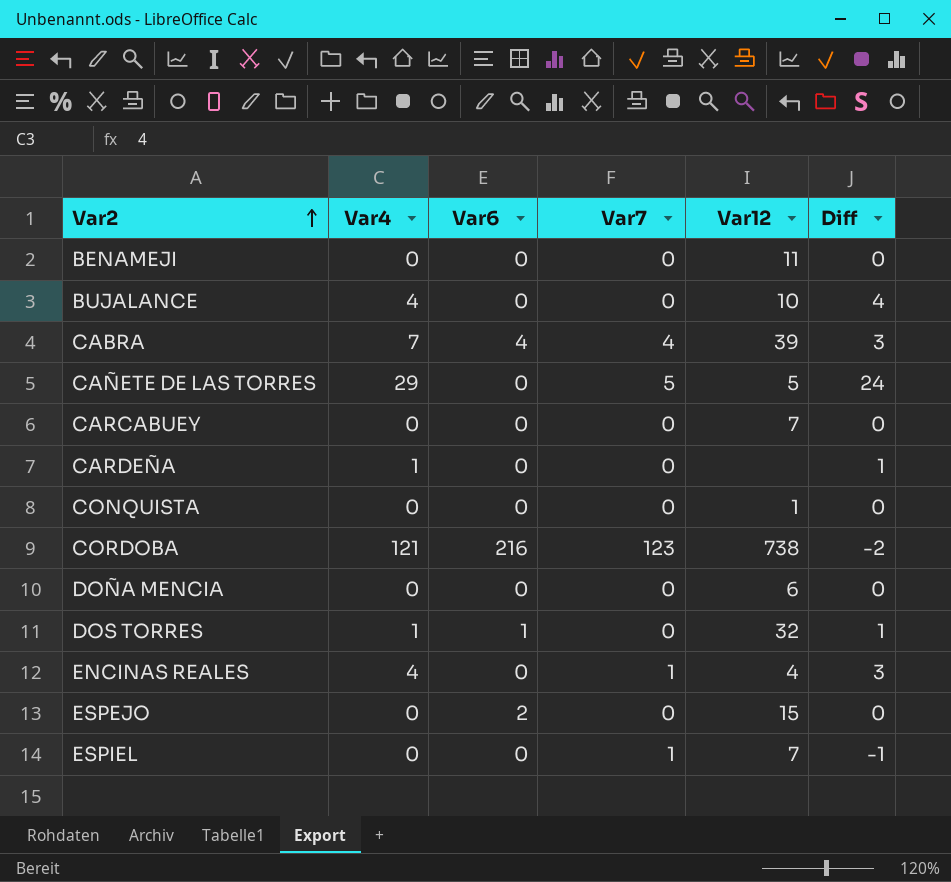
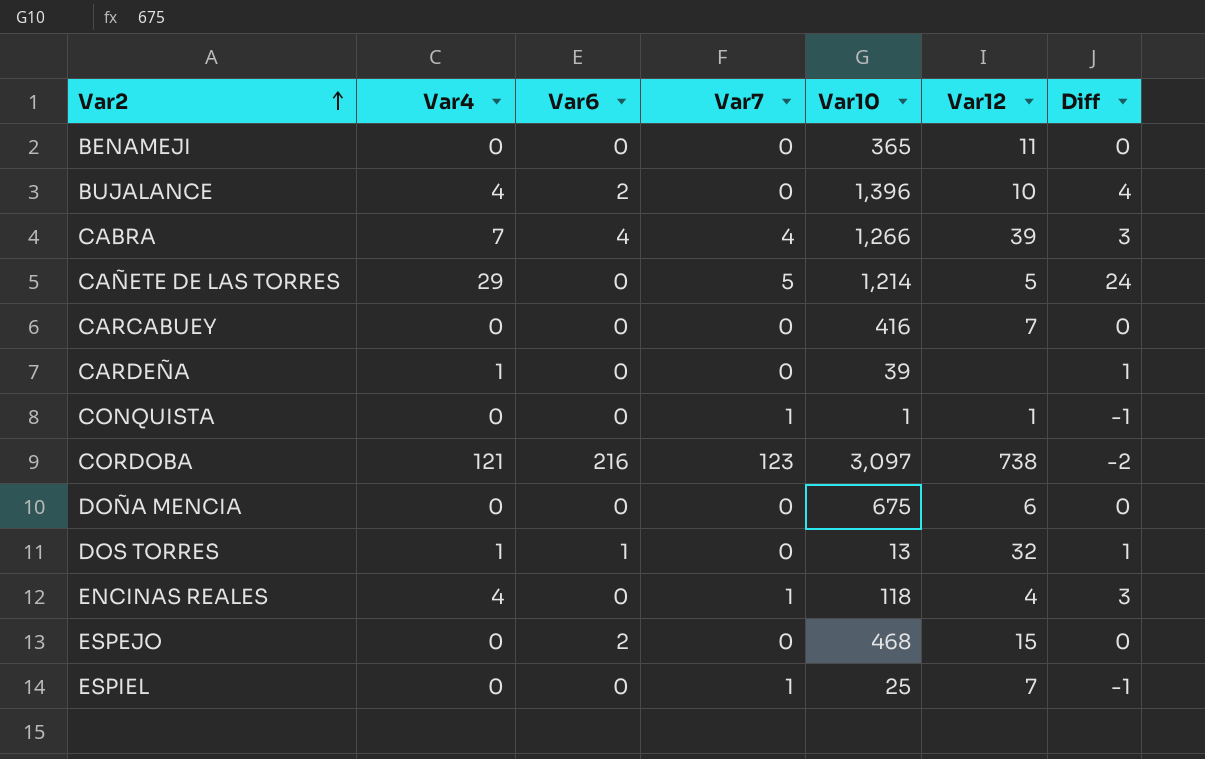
column Var10 | position: none -> 5
BUJALANCE | Var6: 0 -> 2
CONQUISTA | Var7: 0 -> 1
CONQUISTA | Diff: 0 -> -1

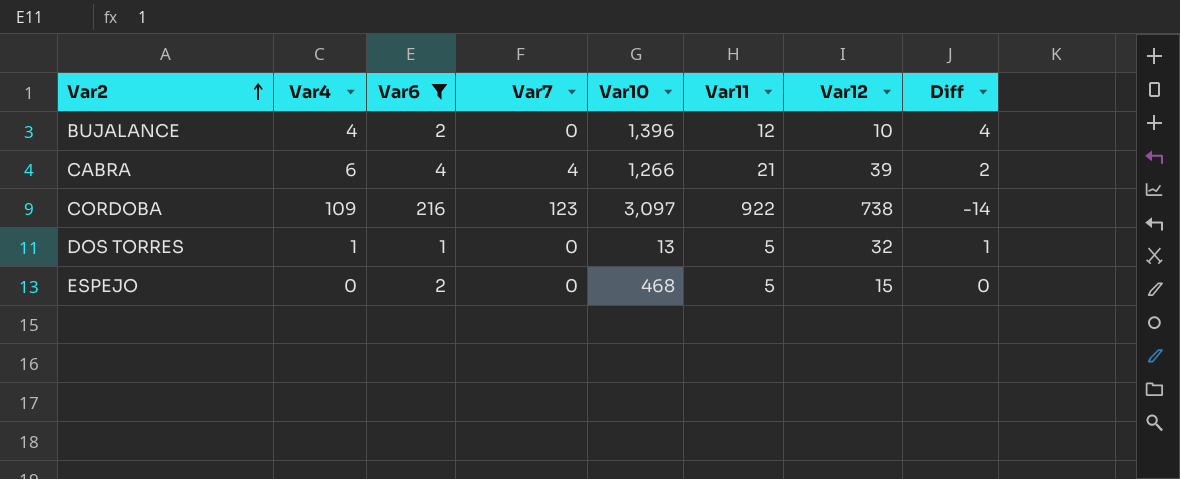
filter: none -> Var6 != 0
column Var11 | position: none -> 6
CABRA | Var4: 7 -> 6
CABRA | Diff: 3 -> 2
CORDOBA | Var4: 121 -> 109
CORDOBA | Diff: -2 -> -14

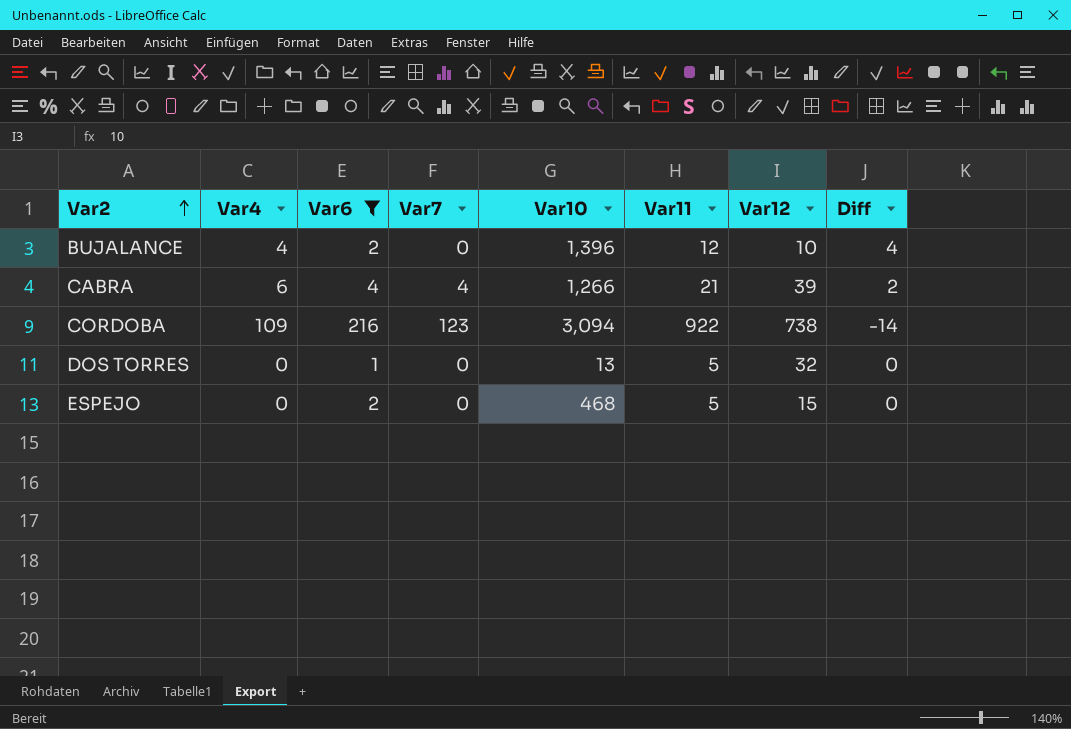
CORDOBA | Var10: 3,097 -> 3,094
DOS TORRES | Var4: 1 -> 0
DOS TORRES | Diff: 1 -> 0

